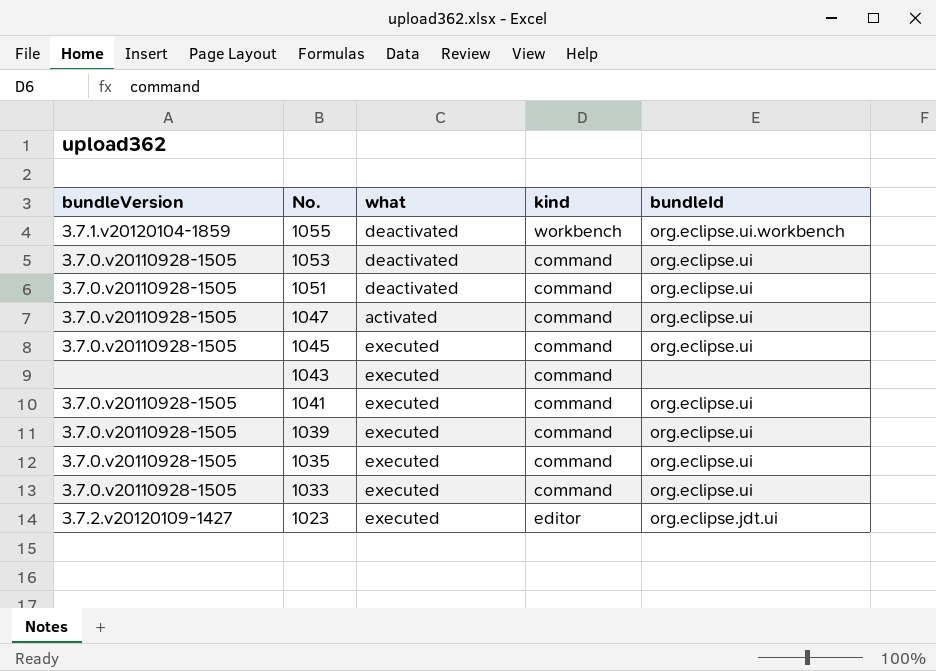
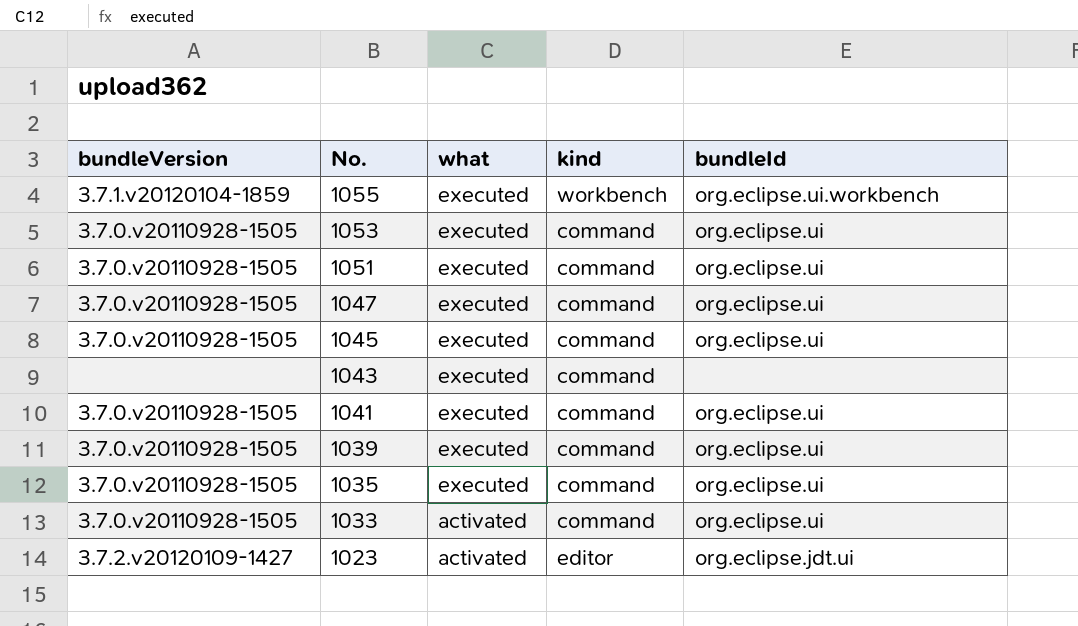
1055 | what: deactivated -> executed
1053 | what: deactivated -> executed
1051 | what: deactivated -> executed
1047 | what: activated -> executed
1033 | what: executed -> activated
1023 | what: executed -> activated

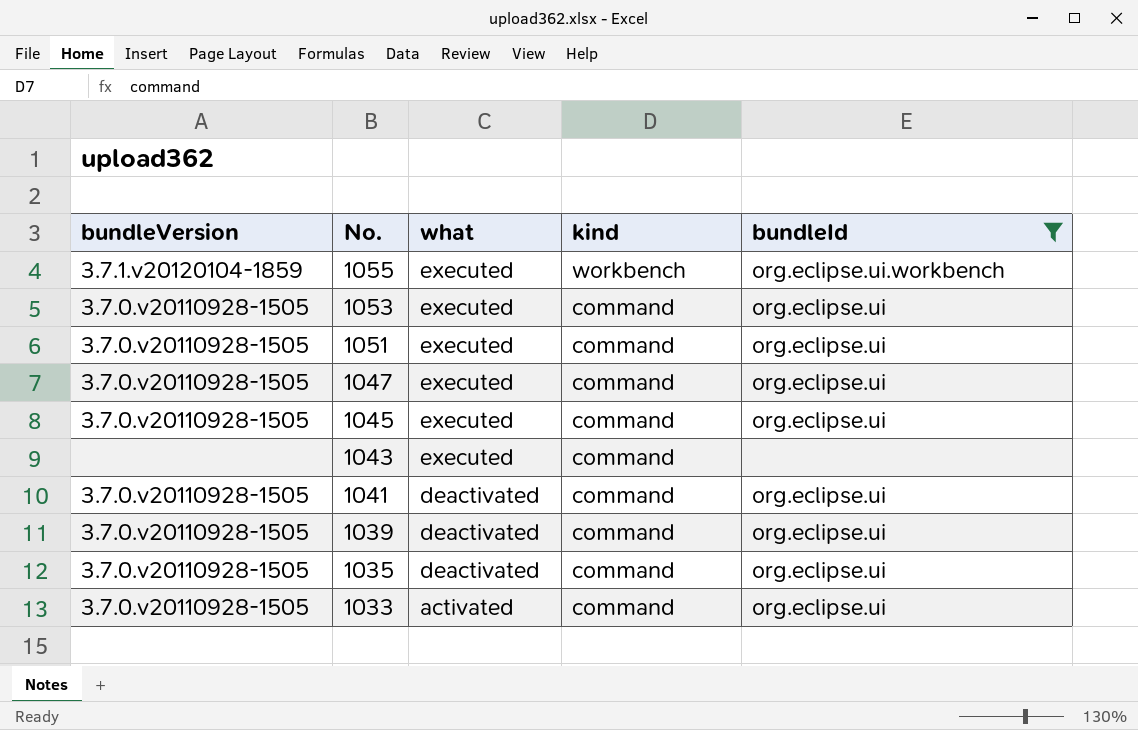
filter: none -> bundleId != org.eclipse.jdt.ui
1041 | what: executed -> deactivated
1039 | what: executed -> deactivated
1035 | what: executed -> deactivated

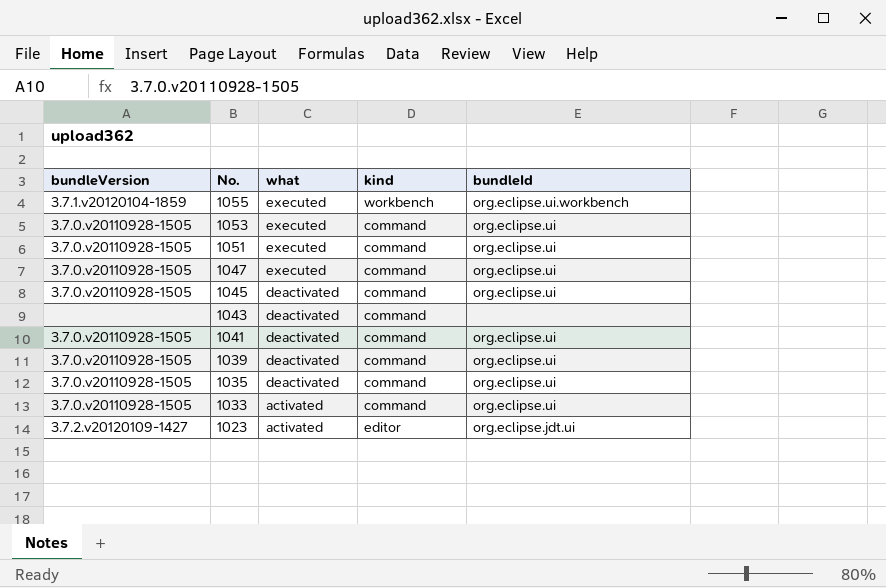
filter: bundleId != org.eclipse.jdt.ui -> none
1045 | what: executed -> deactivated
1043 | what: executed -> deactivated

